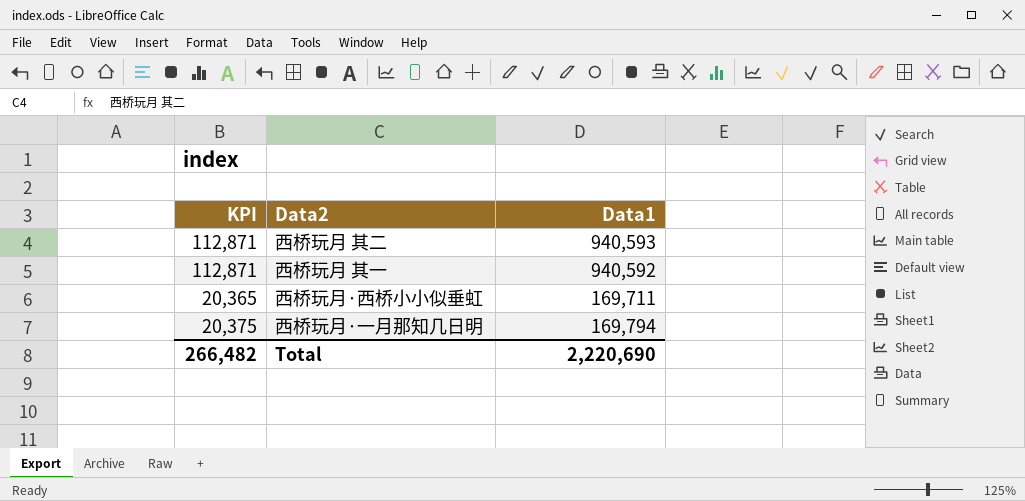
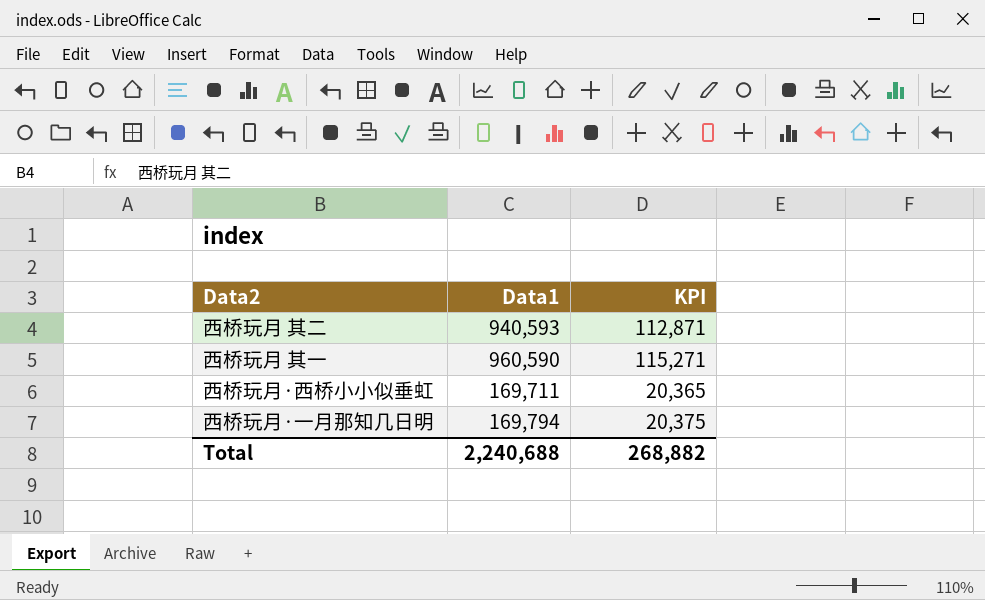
column KPI | position: 1 -> 3
西桥玩月 其一 | Data1: 940,592 -> 960,590
西桥玩月 其一 | KPI: 112,871 -> 115,271
Total | Data1: 2,220,690 -> 2,240,688
Total | KPI: 266,482 -> 268,882

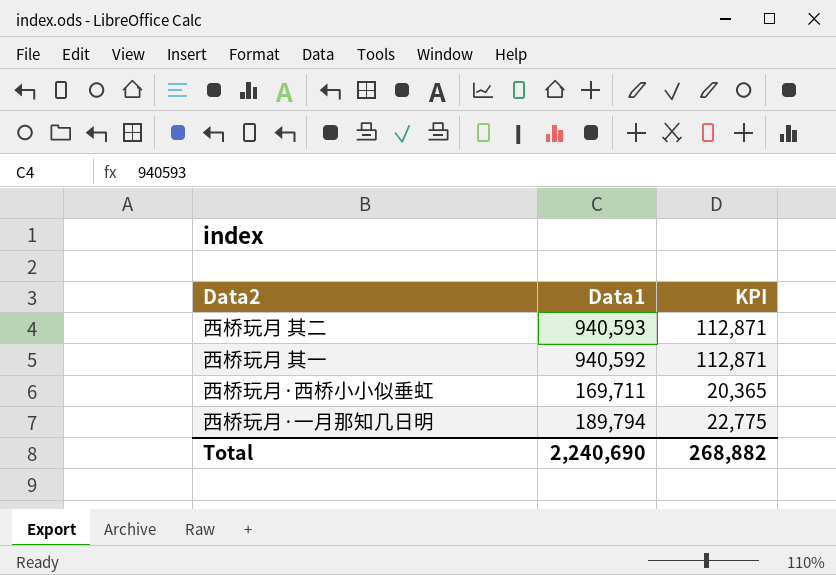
西桥玩月 其一 | Data1: 960,590 -> 940,592
西桥玩月 其一 | KPI: 115,271 -> 112,871
西桥玩月·一月那知几日明 | Data1: 169,794 -> 189,794
西桥玩月·一月那知几日明 | KPI: 20,375 -> 22,775
Total | Data1: 2,240,688 -> 2,240,690

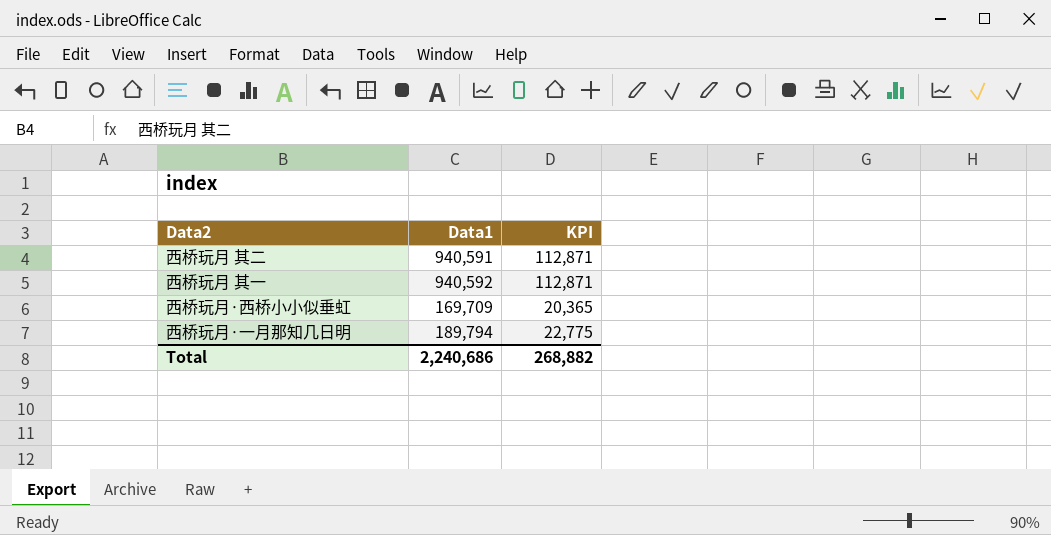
西桥玩月 其二 | Data1: 940,593 -> 940,591
西桥玩月·西桥小小似垂虹 | Data1: 169,711 -> 169,709
Total | Data1: 2,240,690 -> 2,240,686

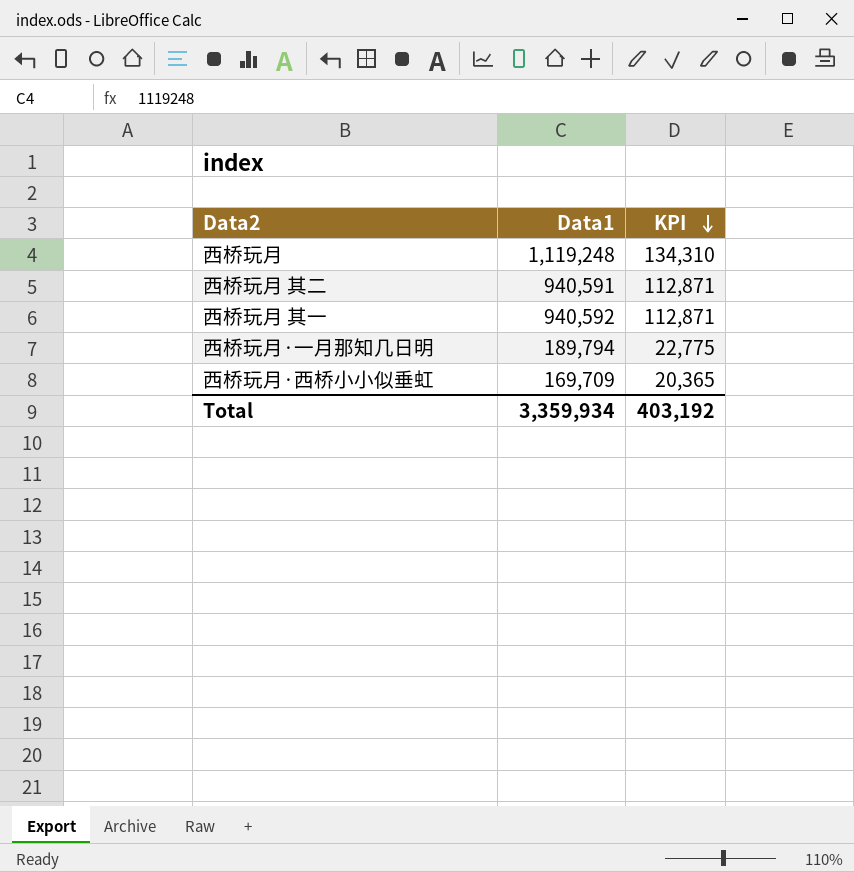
row order: none -> KPI descending
row 西桥玩月: none -> 1,119,248 | 134,310
Total | Data1: 2,240,686 -> 3,359,934
Total | KPI: 268,882 -> 403,192

